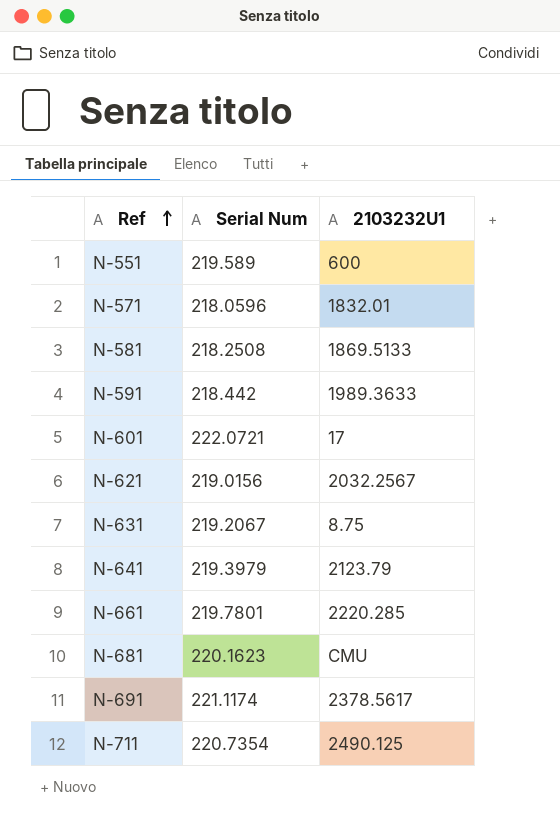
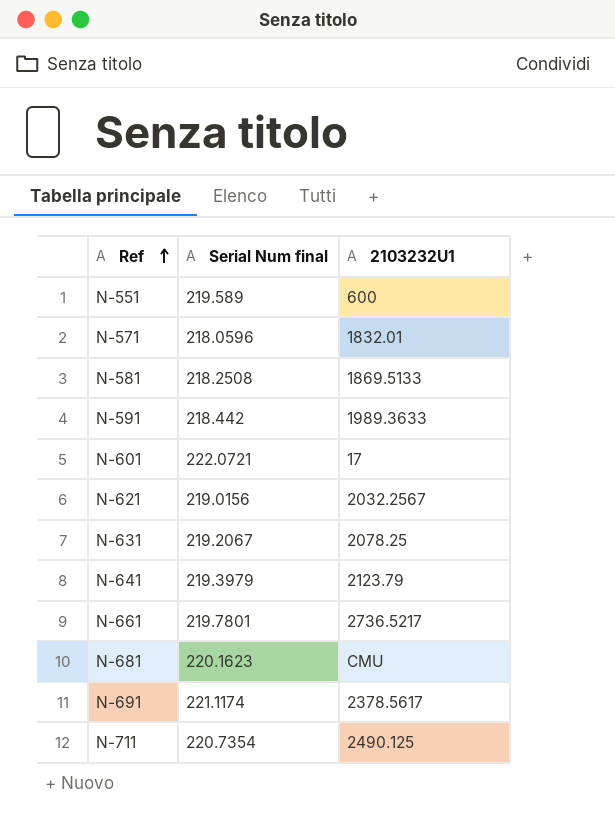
column name: Serial Num -> Serial Num final
N-631 | 2103232U1: 8.75 -> 2078.25
N-661 | 2103232U1: 2220.285 -> 2736.5217

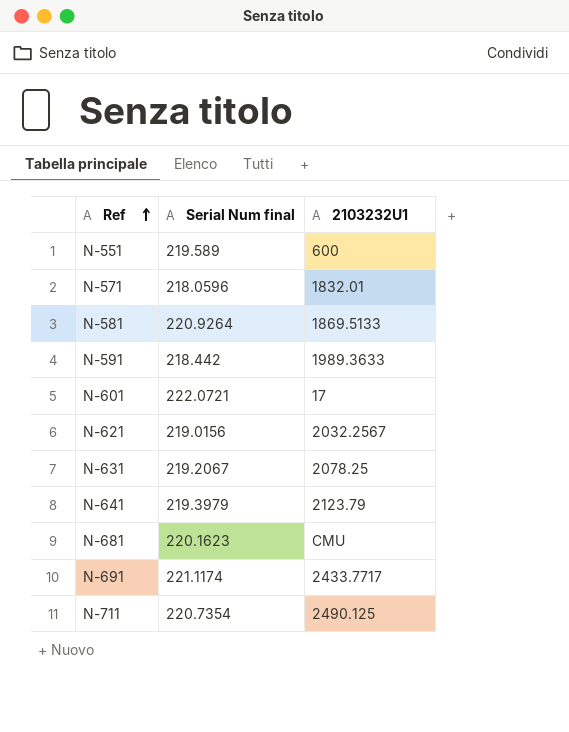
row N-661: 219.7801 | 2736.5217 -> none
N-581 | Serial Num final: 218.2508 -> 220.9264
N-691 | 2103232U1: 2378.5617 -> 2433.7717

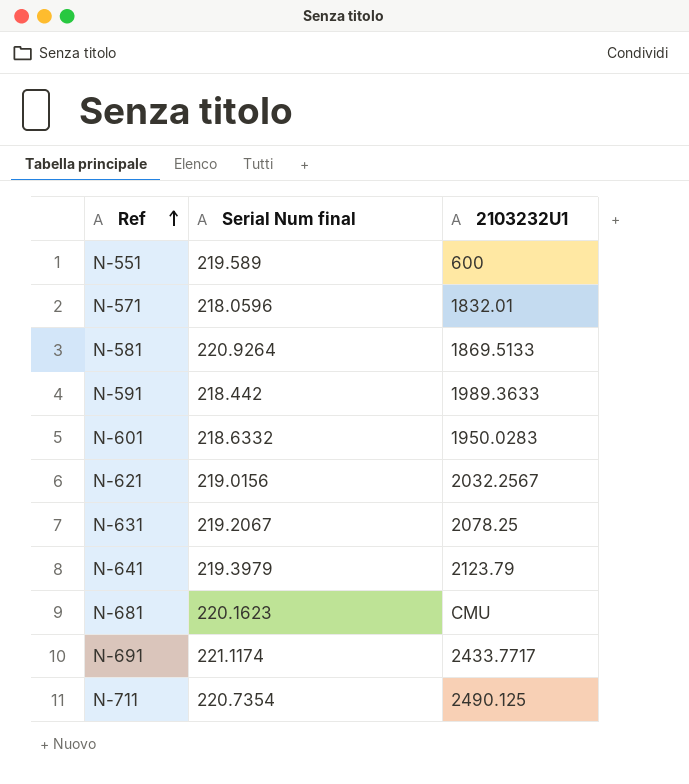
N-601 | Serial Num final: 222.0721 -> 218.6332
N-601 | 2103232U1: 17 -> 1950.0283

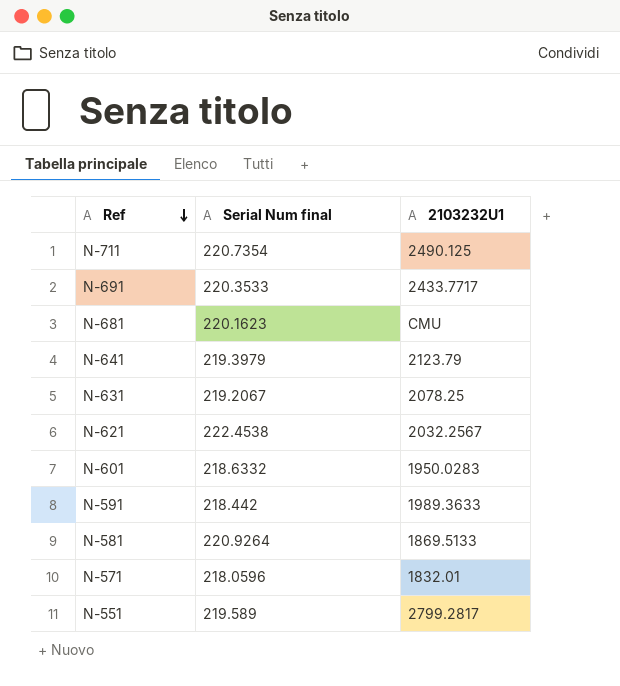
row order: Ref ascending -> Ref descending
N-691 | Serial Num final: 221.1174 -> 220.3533
N-621 | Serial Num final: 219.0156 -> 222.4538
N-551 | 2103232U1: 600 -> 2799.2817

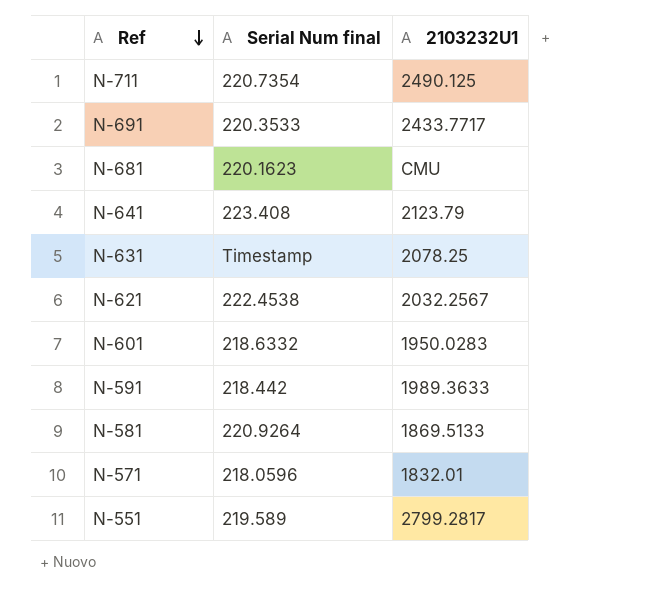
N-641 | Serial Num final: 219.3979 -> 223.408
N-631 | Serial Num final: 219.2067 -> Timestamp

